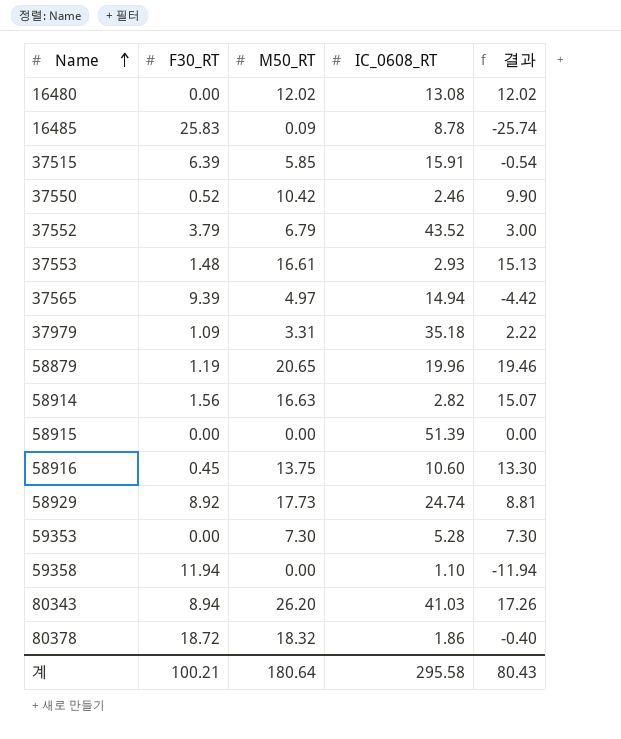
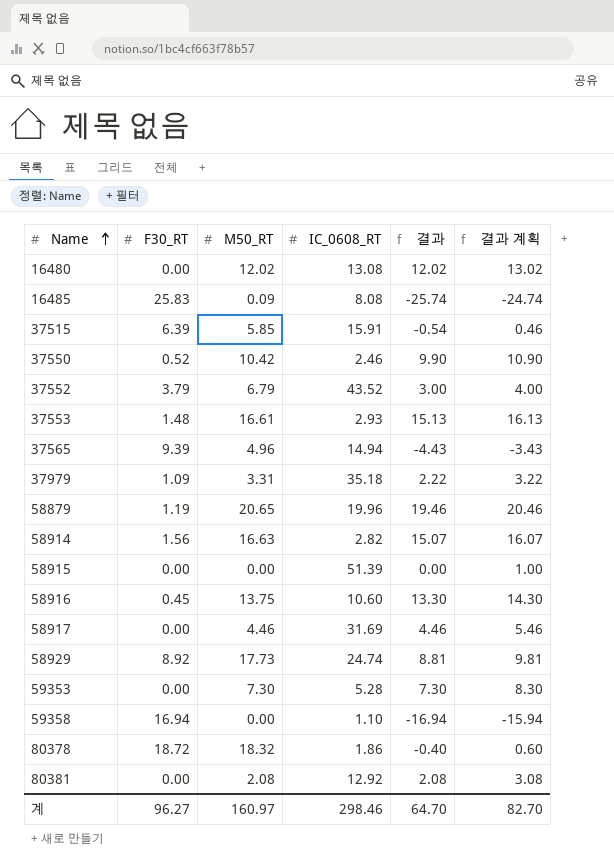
column 결과 계획 | formula: none -> [결과] + 1
row 80343: 8.94 | 26.20 | 41.03 | 17.26 -> none
16485 | IC_0608_RT: 8.78 -> 8.08
37565 | M50_RT: 4.97 -> 4.96
37565 | 결과: -4.42 -> -4.43
row 58917: none -> 0.00 | 4.46 | 31.69 | 4.46 | 5.46
59358 | F30_RT: 11.94 -> 16.94
59358 | 결과: -11.94 -> -16.94
row 80381: none -> 0.00 | 2.08 | 12.92 | 2.08 | 3.08
계 | F30_RT: 100.21 -> 96.27
계 | M50_RT: 180.64 -> 160.97
계 | IC_0608_RT: 295.58 -> 298.46
계 | 결과: 80.43 -> 64.70

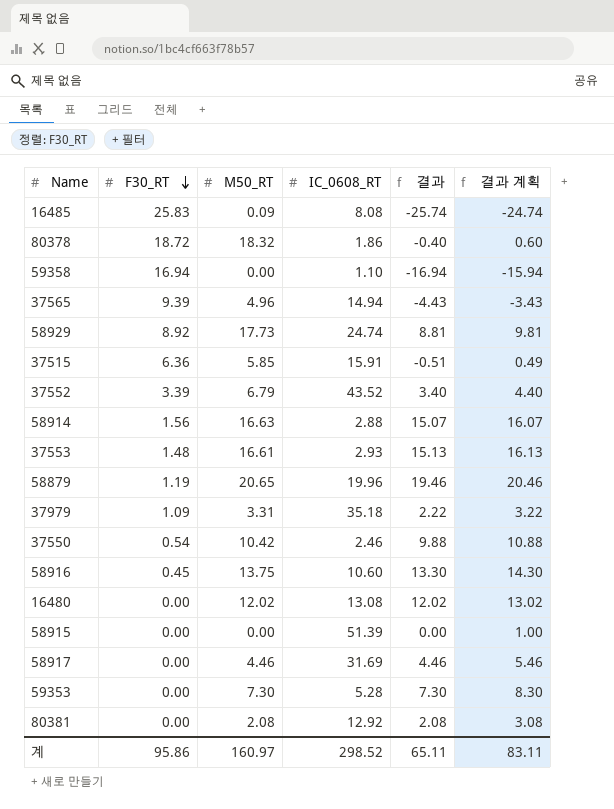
row order: Name ascending -> F30_RT descending
37515 | F30_RT: 6.39 -> 6.36
37515 | 결과: -0.54 -> -0.51
37515 | 결과 계획: 0.46 -> 0.49
37552 | F30_RT: 3.79 -> 3.39
37552 | 결과: 3.00 -> 3.40
37552 | 결과 계획: 4.00 -> 4.40
58914 | IC_0608_RT: 2.82 -> 2.88
37550 | F30_RT: 0.52 -> 0.54
37550 | 결과: 9.90 -> 9.88
37550 | 결과 계획: 10.90 -> 10.88
계 | F30_RT: 96.27 -> 95.86
계 | IC_0608_RT: 298.46 -> 298.52
계 | 결과: 64.70 -> 65.11
계 | 결과 계획: 82.70 -> 83.11

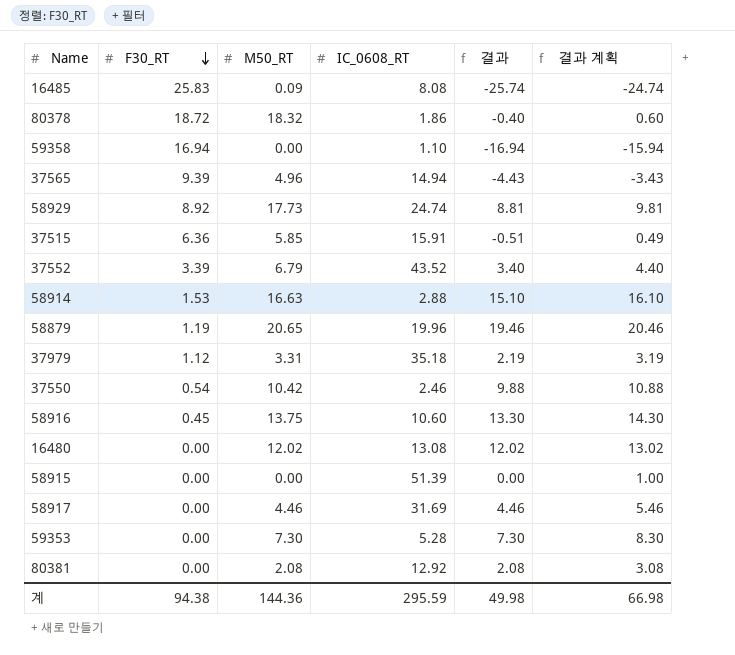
row 37553: 1.48 | 16.61 | 2.93 | 15.13 | 16.13 -> none
58914 | F30_RT: 1.56 -> 1.53
58914 | 결과: 15.07 -> 15.10
58914 | 결과 계획: 16.07 -> 16.10
37979 | F30_RT: 1.09 -> 1.12
37979 | 결과: 2.22 -> 2.19
37979 | 결과 계획: 3.22 -> 3.19
계 | F30_RT: 95.86 -> 94.38
계 | M50_RT: 160.97 -> 144.36
계 | IC_0608_RT: 298.52 -> 295.59
계 | 결과: 65.11 -> 49.98
계 | 결과 계획: 83.11 -> 66.98

